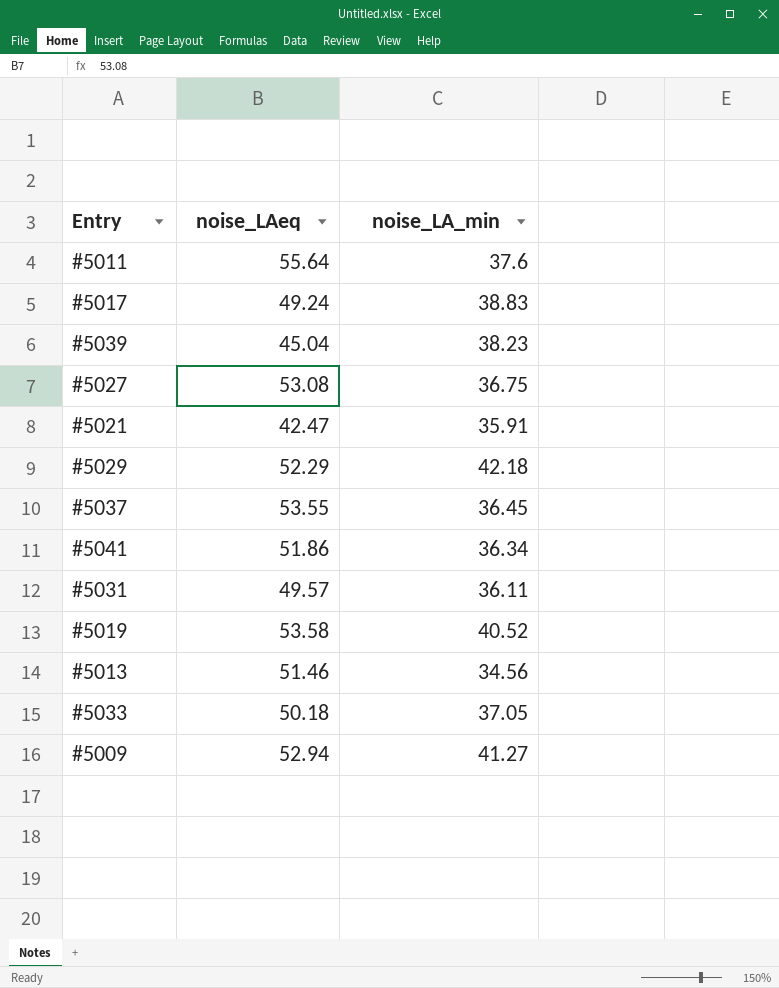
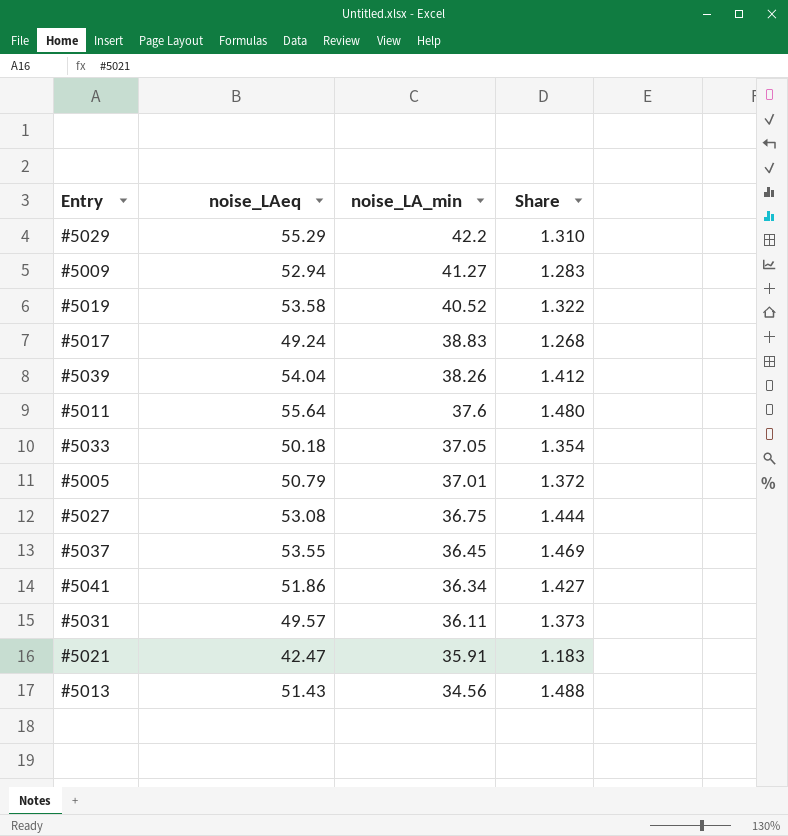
row order: none -> noise_LA_min descending
column Share | formula: none -> [noise_LAeq] / [noise_LA_min]
#5029 | noise_LAeq: 52.29 -> 55.29
#5029 | noise_LA_min: 42.18 -> 42.2
#5039 | noise_LAeq: 45.04 -> 54.04
#5039 | noise_LA_min: 38.23 -> 38.26
row #5005: none -> 50.79 | 37.01 | 1.372
#5013 | noise_LAeq: 51.46 -> 51.43

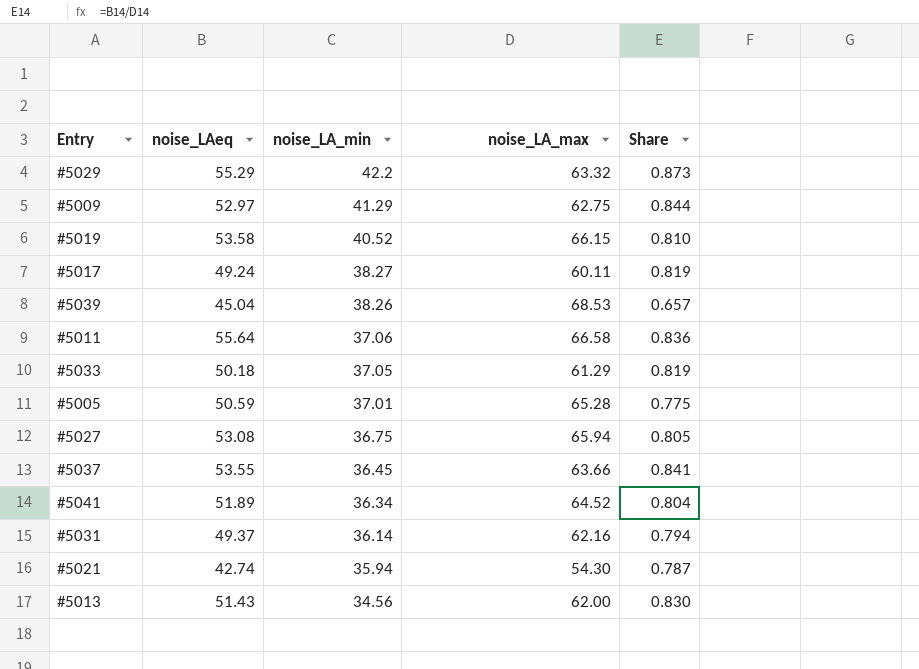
column noise_LA_max | position: none -> 4
column Share | formula: [noise_LAeq] / [noise_LA_min] -> [noise_LAeq] / [noise_LA_max]
#5009 | noise_LAeq: 52.94 -> 52.97
#5009 | noise_LA_min: 41.27 -> 41.29
#5017 | noise_LA_min: 38.83 -> 38.27
#5039 | noise_LAeq: 54.04 -> 45.04
#5011 | noise_LA_min: 37.6 -> 37.06
#5005 | noise_LAeq: 50.79 -> 50.59
#5041 | noise_LAeq: 51.86 -> 51.89
#5031 | noise_LAeq: 49.57 -> 49.37
#5031 | noise_LA_min: 36.11 -> 36.14
#5021 | noise_LAeq: 42.47 -> 42.74
#5021 | noise_LA_min: 35.91 -> 35.94

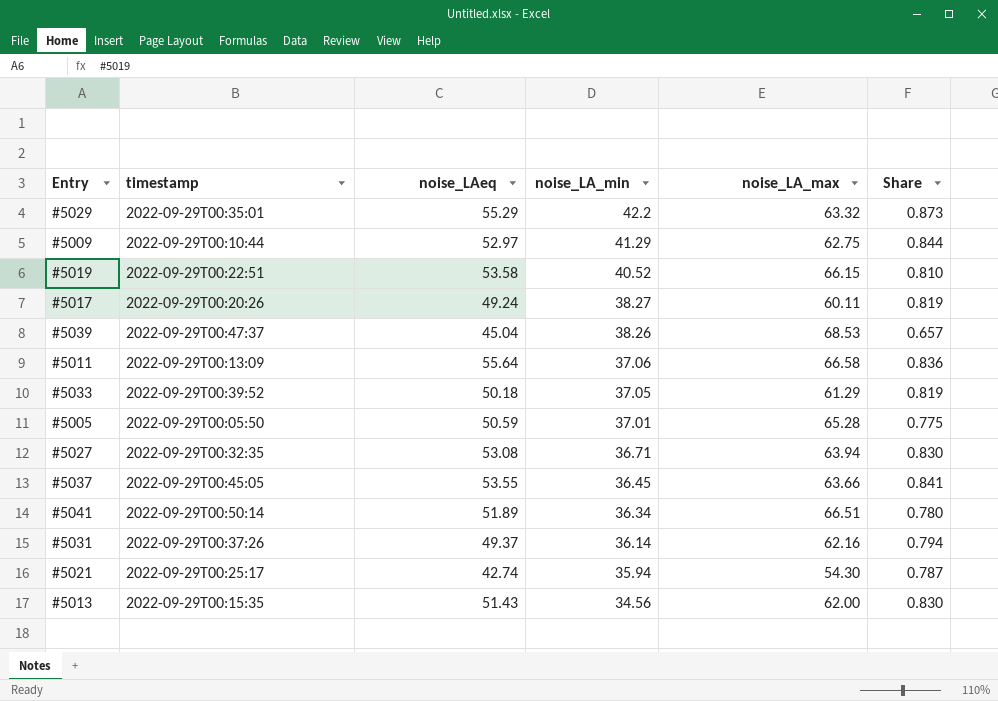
column timestamp | position: none -> 2
#5027 | noise_LA_min: 36.75 -> 36.71
#5027 | noise_LA_max: 65.94 -> 63.94
#5027 | Share: 0.805 -> 0.830
#5041 | noise_LA_max: 64.52 -> 66.51
#5041 | Share: 0.804 -> 0.780

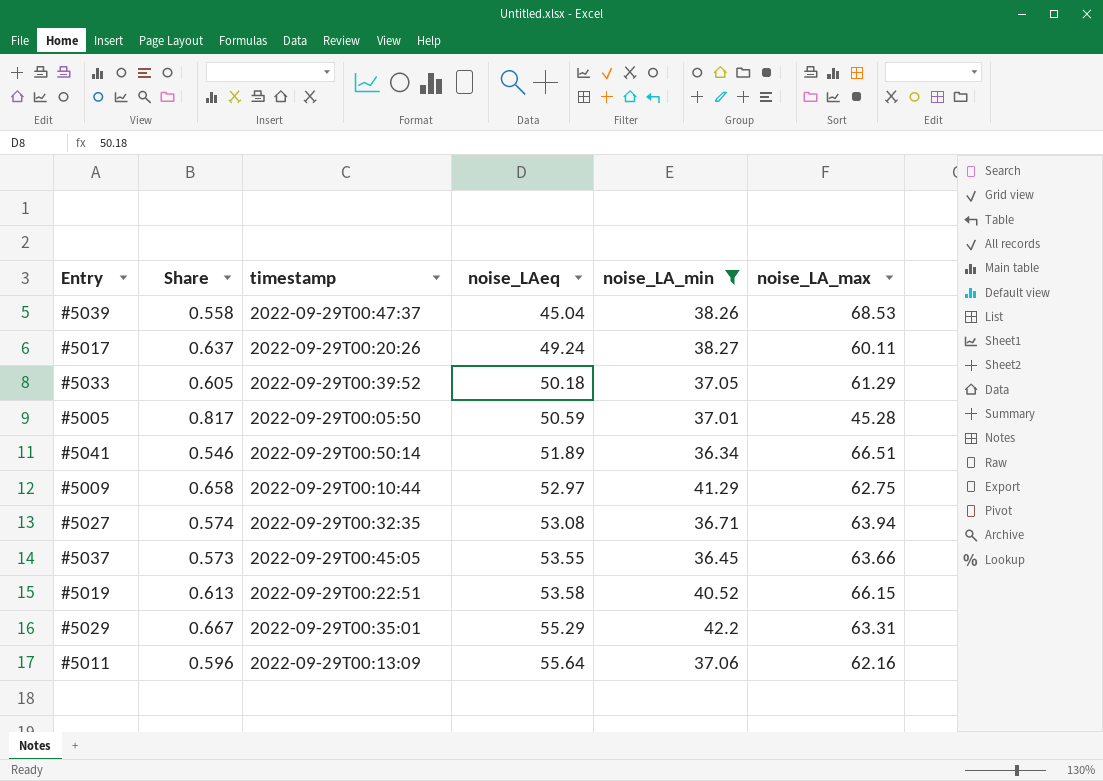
filter: none -> noise_LA_min >= 36.34
row order: noise_LA_min descending -> noise_LAeq ascending
column Share | formula: [noise_LAeq] / [noise_LA_max] -> [noise_LA_min] / [noise_LA_max]
column Share | position: 6 -> 2
#5005 | noise_LA_max: 65.28 -> 45.28
#5029 | noise_LA_max: 63.32 -> 63.31
#5011 | noise_LA_max: 66.58 -> 62.16

